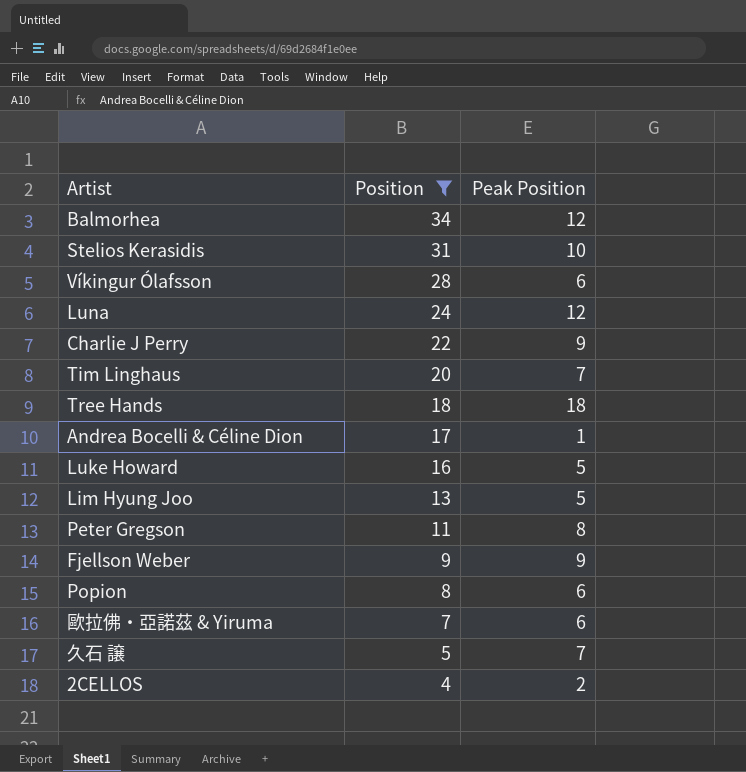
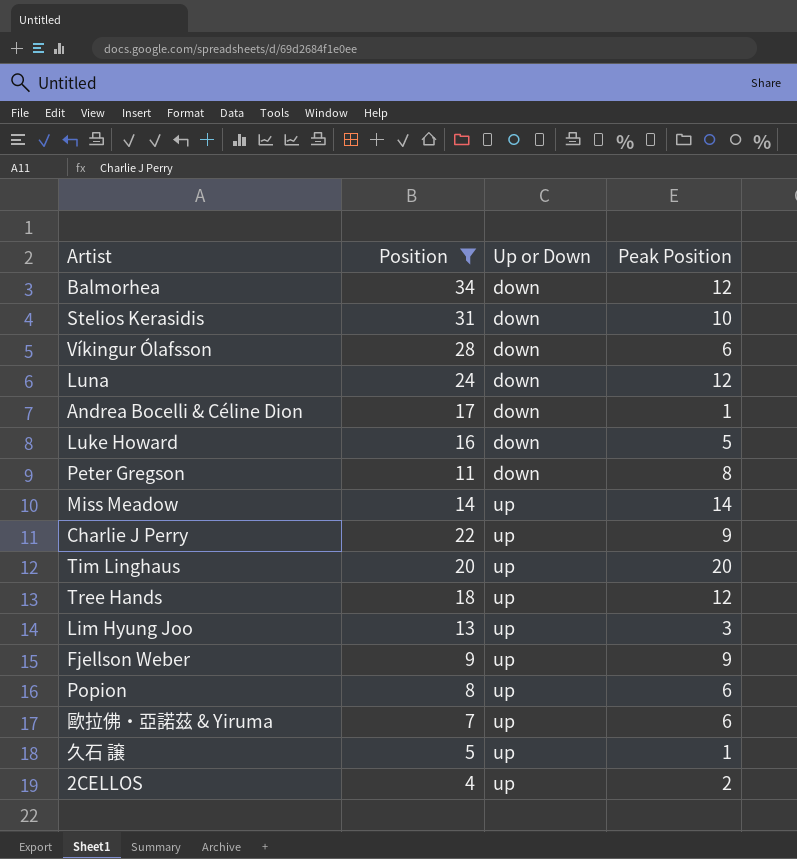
row order: Position descending -> Up or Down ascending
column Up or Down | position: none -> 3
row Miss Meadow: none -> 14 | up | 14
Tim Linghaus | Peak Position: 7 -> 20
Tree Hands | Peak Position: 18 -> 12
Lim Hyung Joo | Peak Position: 5 -> 3
久石 譲 | Peak Position: 7 -> 1

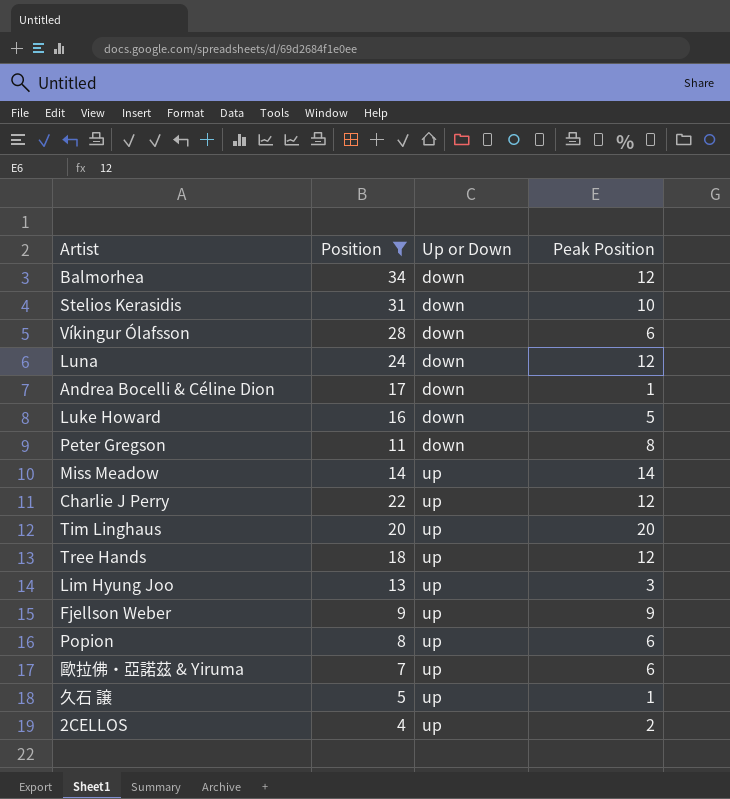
Charlie J Perry | Peak Position: 9 -> 12

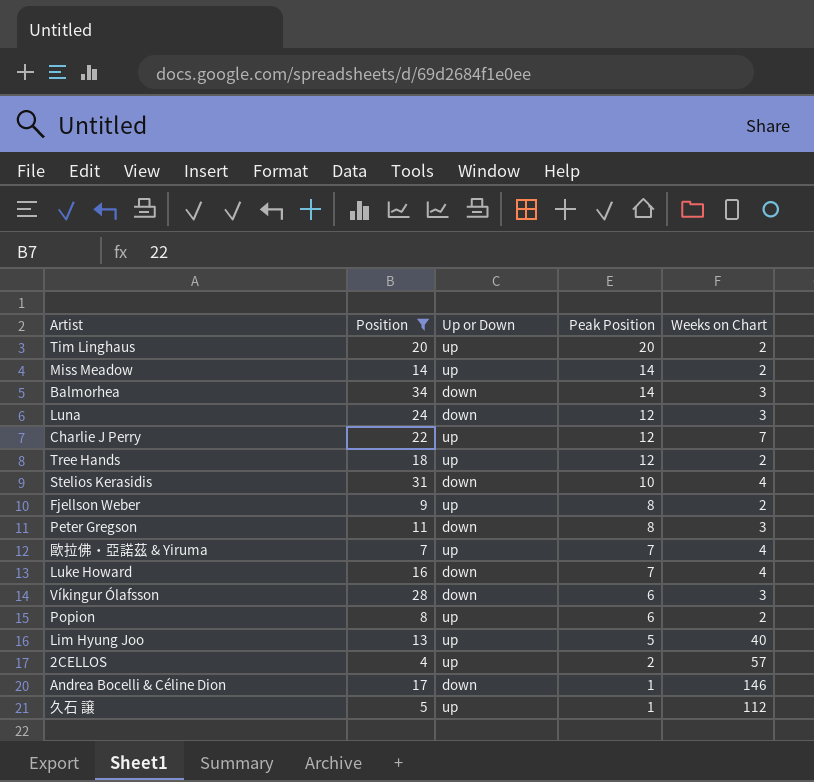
row order: Up or Down ascending -> Peak Position descending
column Weeks on Chart | position: none -> 5
Balmorhea | Peak Position: 12 -> 14
Fjellson Weber | Peak Position: 9 -> 8
歐拉佛・亞諾茲 & Yiruma | Peak Position: 6 -> 7
Luke Howard | Peak Position: 5 -> 7
Lim Hyung Joo | Peak Position: 3 -> 5

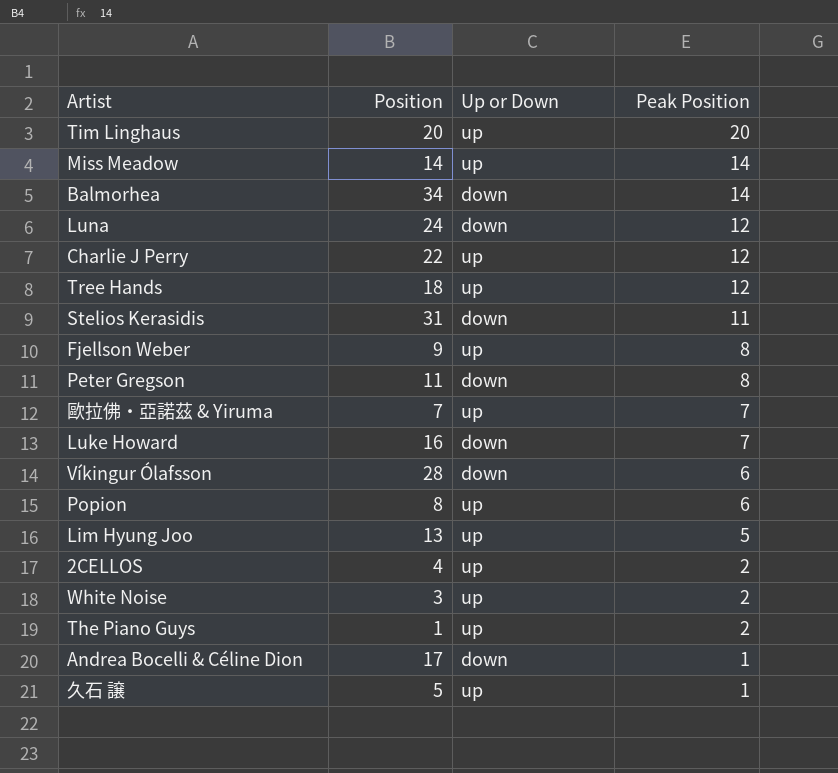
filter: Position >= 4 -> none
column Weeks on Chart | position: 5 -> none
Stelios Kerasidis | Peak Position: 10 -> 11

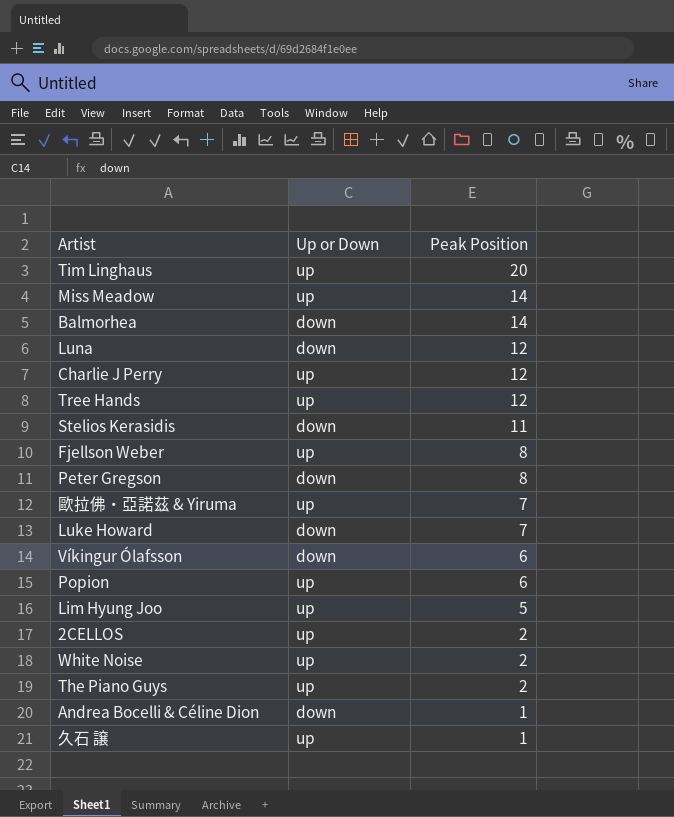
column Position | position: 2 -> none

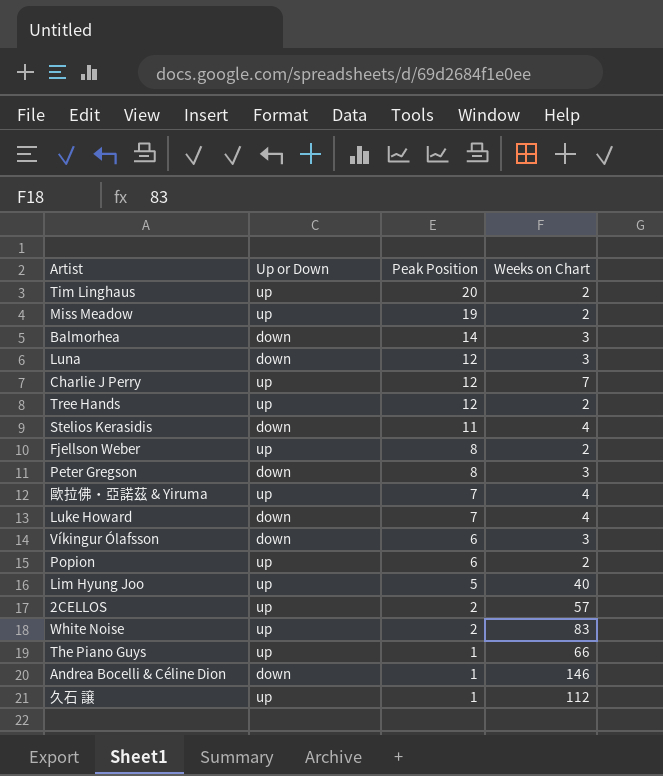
column Weeks on Chart | position: none -> 4
Miss Meadow | Peak Position: 14 -> 19
The Piano Guys | Peak Position: 2 -> 1

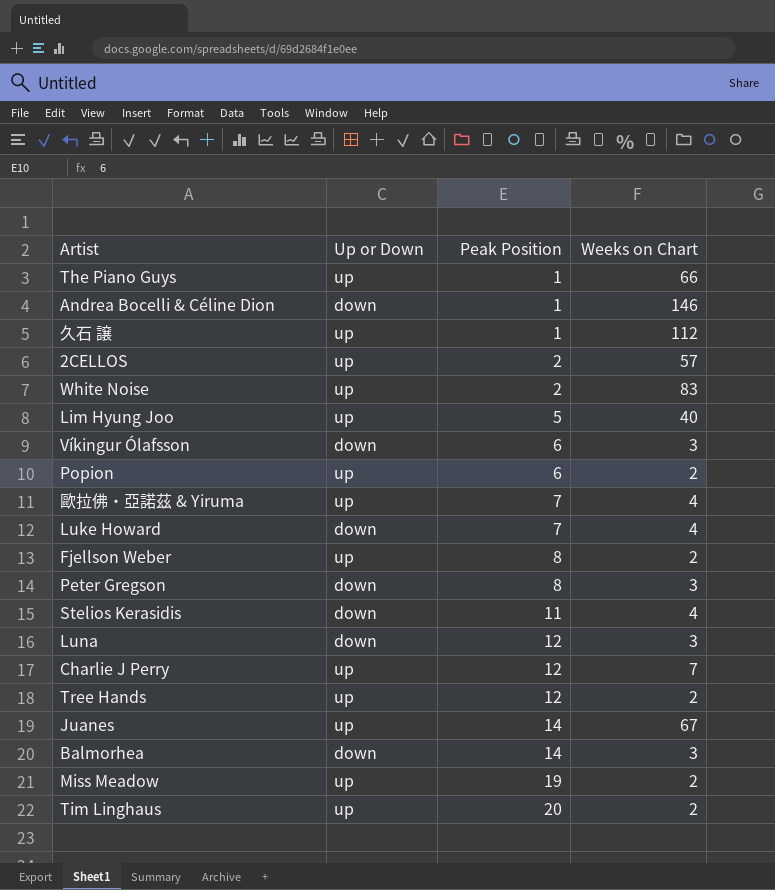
row order: Peak Position descending -> Peak Position ascending
row Juanes: none -> up | 14 | 67

